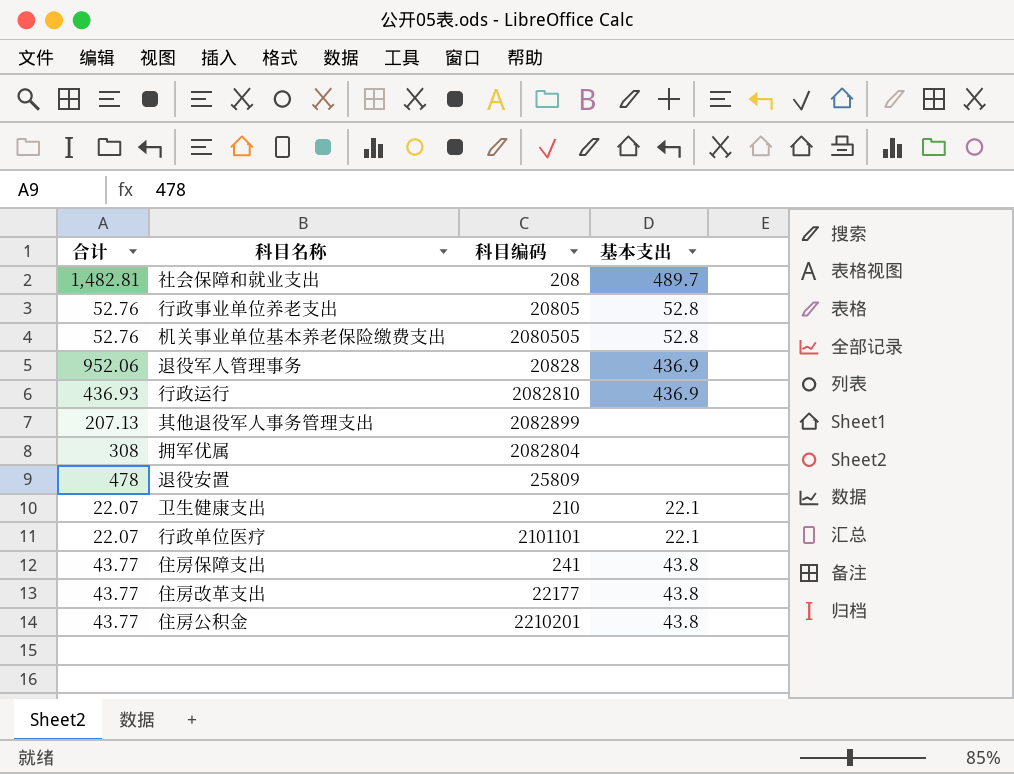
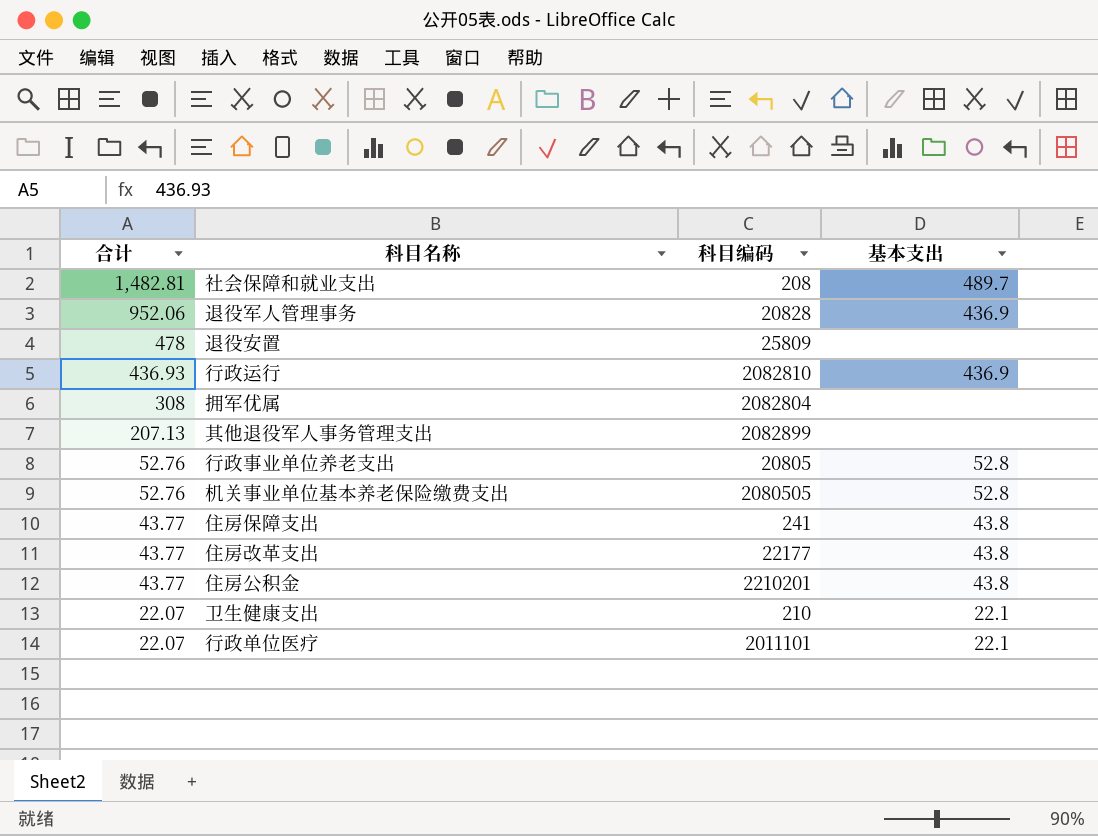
row order: none -> 合计 descending
行政单位医疗 | 科目编码: 2101101 -> 2011101

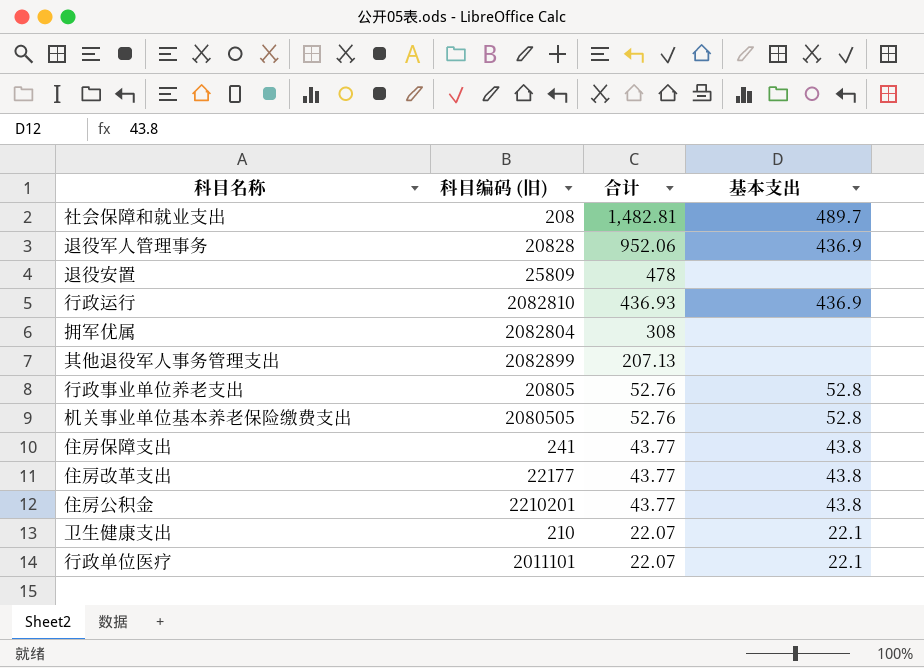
column name: 科目编码 -> 科目编码 (旧)
column 合计 | position: 1 -> 3

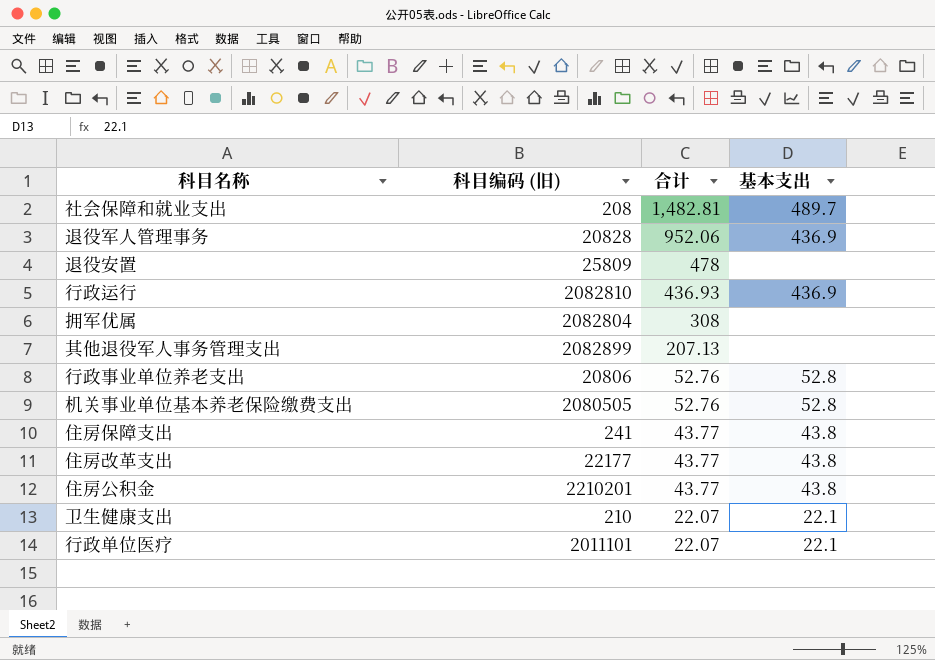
行政事业单位养老支出 | 科目编码 (旧): 20805 -> 20806

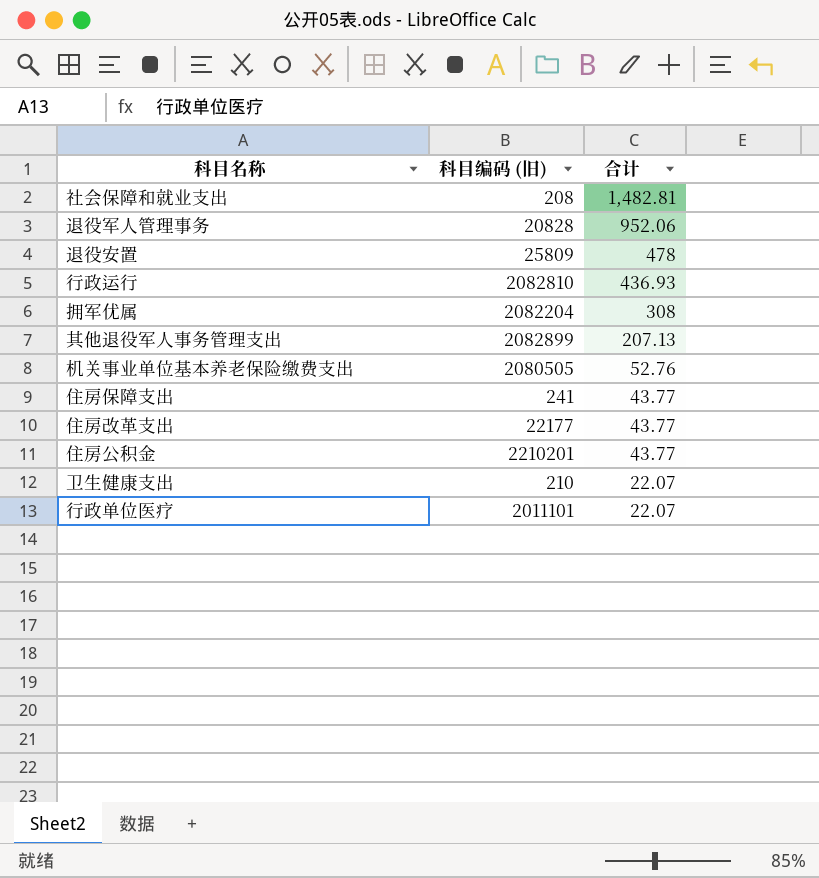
column 基本支出 | position: 4 -> none
row 行政事业单位养老支出: 20806 | 52.76 | 52.8 -> none
拥军优属 | 科目编码 (旧): 2082804 -> 2082204

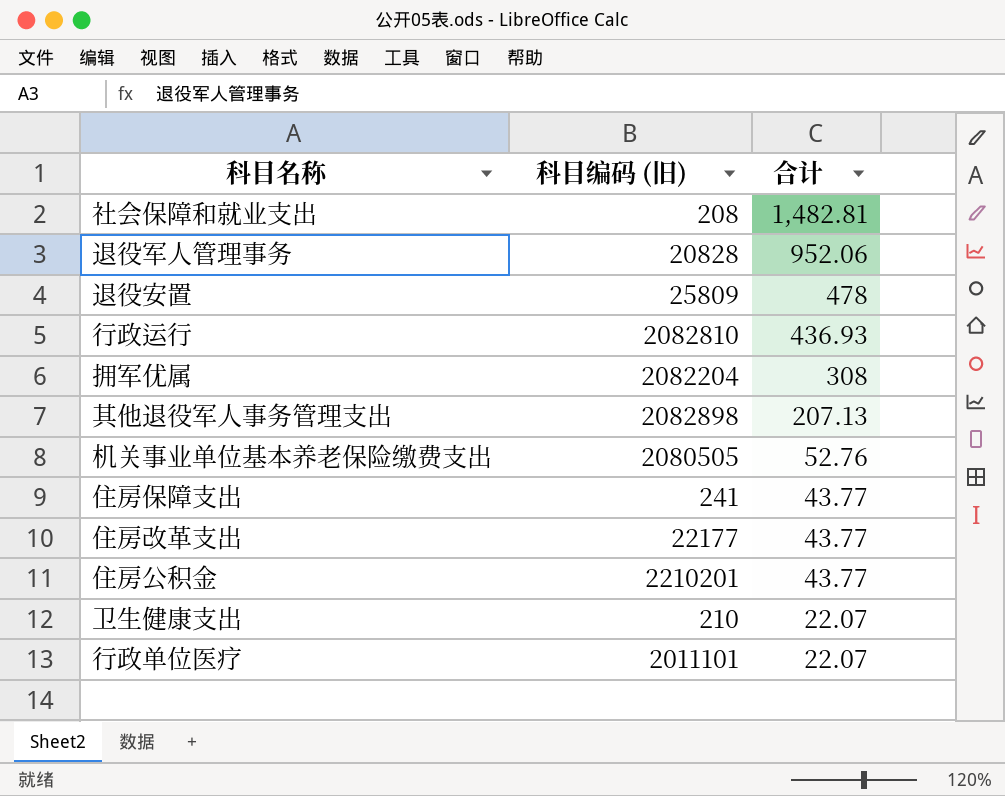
其他退役军人事务管理支出 | 科目编码 (旧): 2082899 -> 2082898

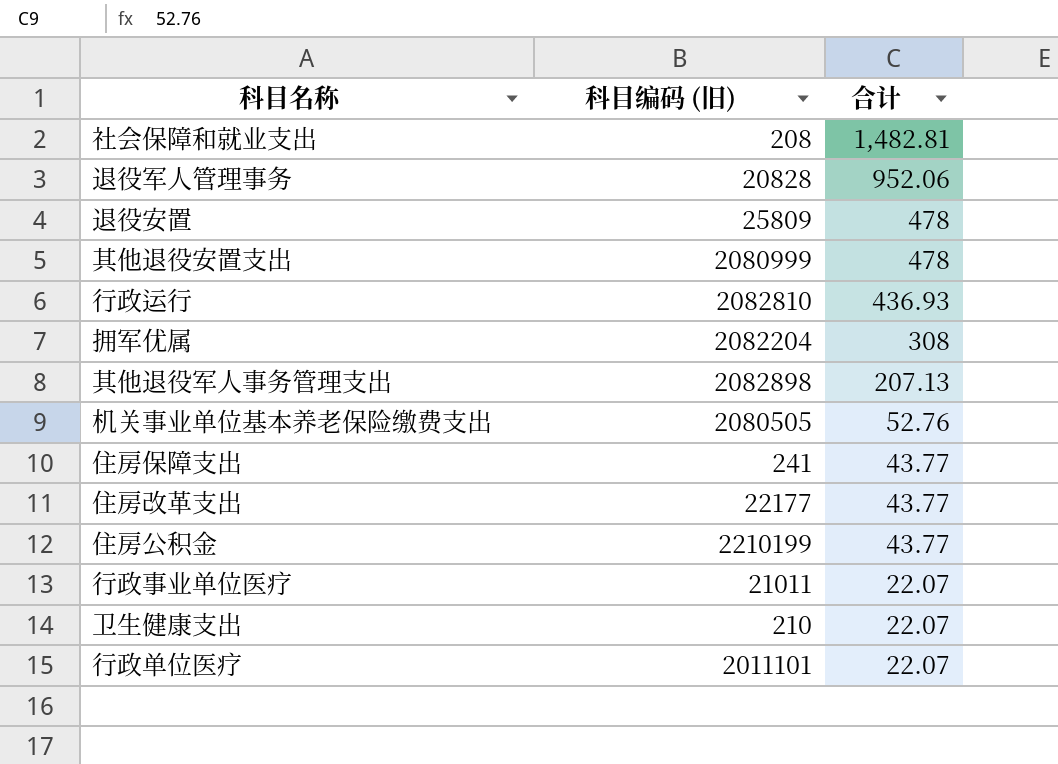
row 其他退役安置支出: none -> 2080999 | 478
住房公积金 | 科目编码 (旧): 2210201 -> 2210199
row 行政事业单位医疗: none -> 21011 | 22.07

